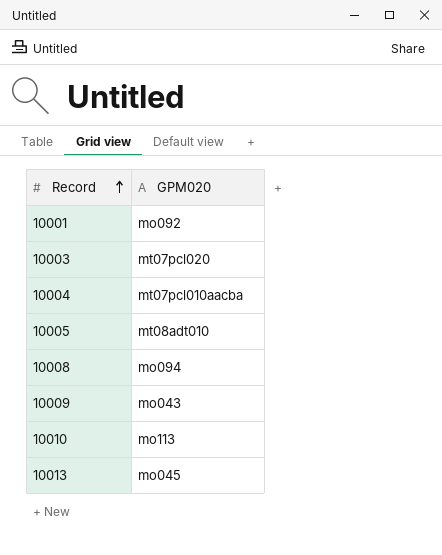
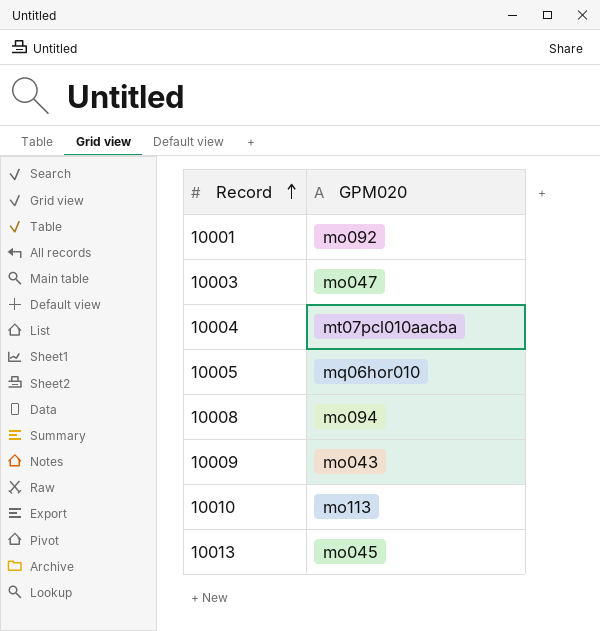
10003 | GPM020: mt07pcl020 -> mo047
10005 | GPM020: mt08adt010 -> mq06hor010

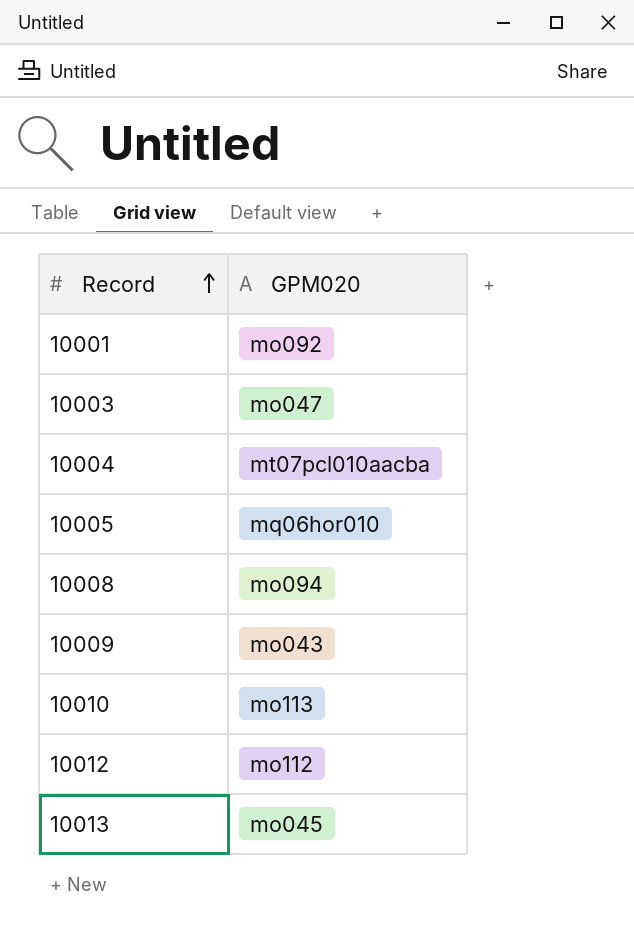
row 10012: none -> mo112

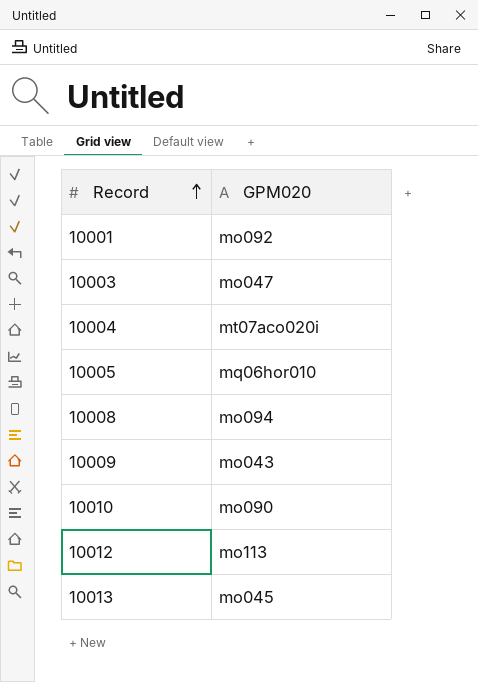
10004 | GPM020: mt07pcl010aacba -> mt07aco020i
10010 | GPM020: mo113 -> mo090
10012 | GPM020: mo112 -> mo113

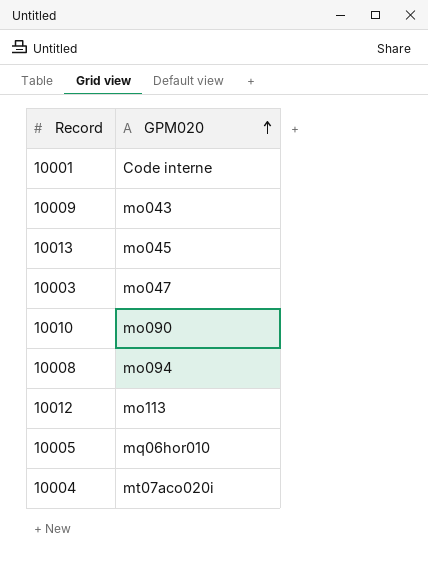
row order: Record ascending -> GPM020 ascending
10001 | GPM020: mo092 -> Code interne

